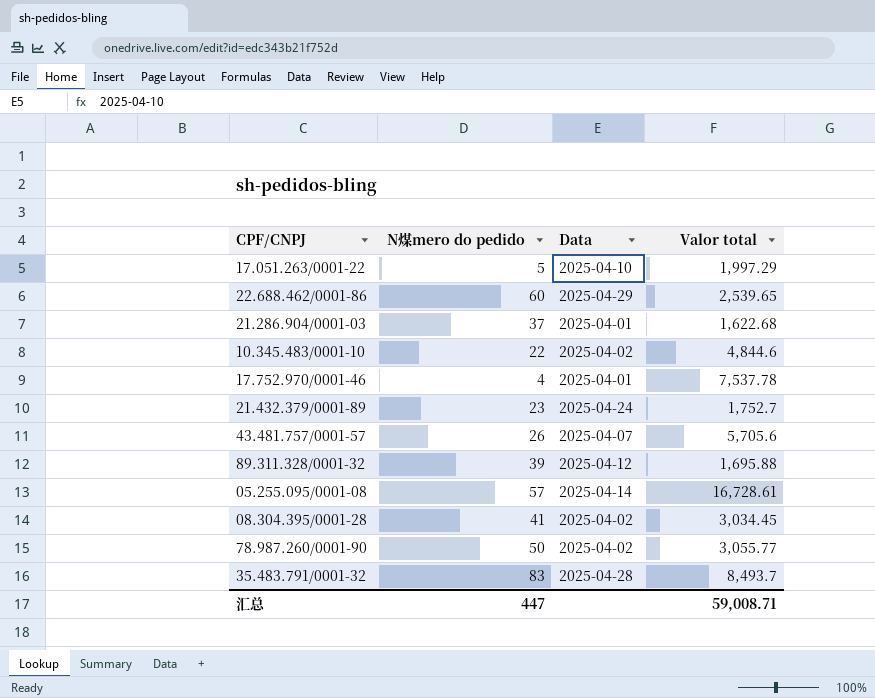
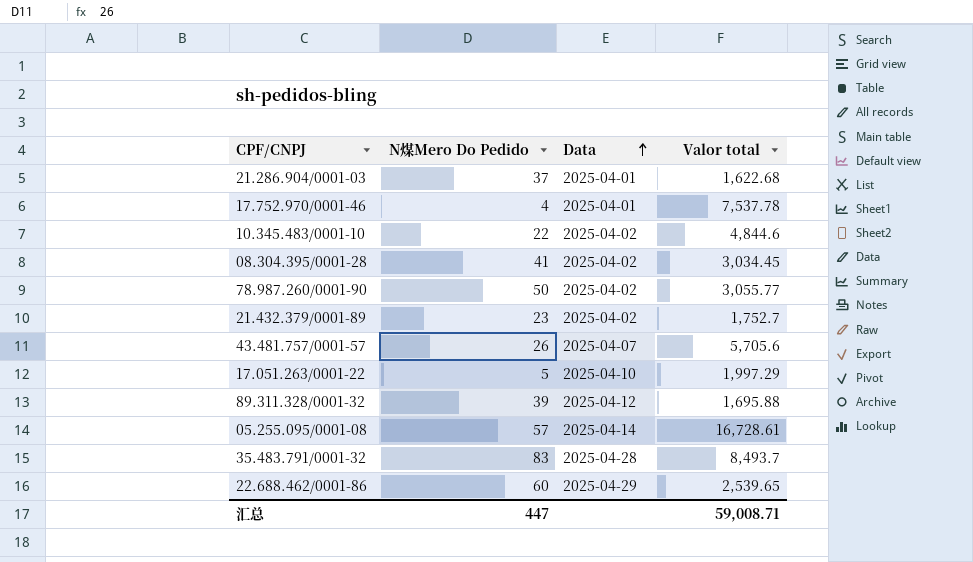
row order: none -> Data ascending
column name: N煤mero do pedido -> N煤Mero Do Pedido
21.432.379/0001-89 | Data: 2025-04-24 -> 2025-04-02

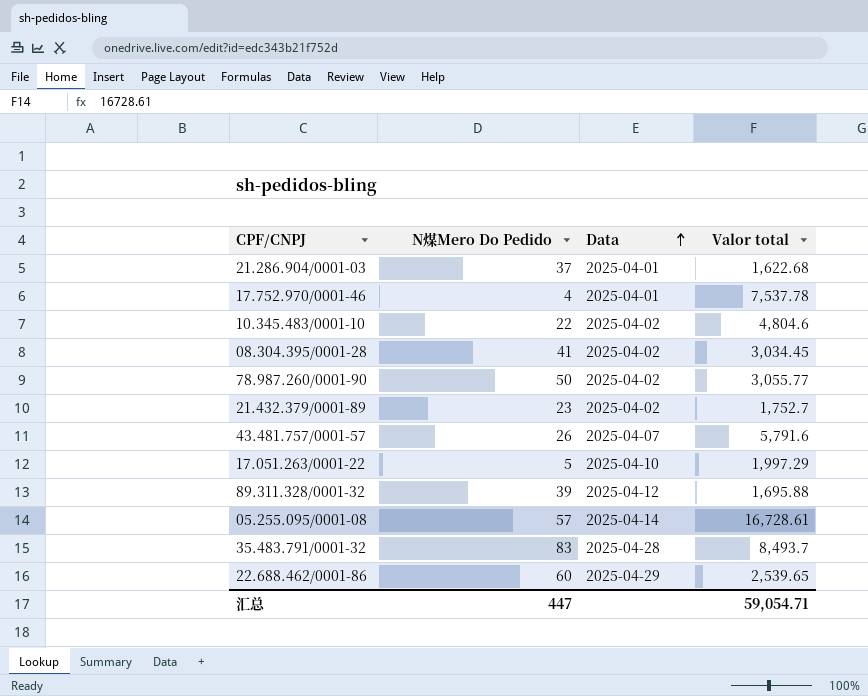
10.345.483/0001-10 | Valor total: 4,844.6 -> 4,804.6
43.481.757/0001-57 | Valor total: 5,705.6 -> 5,791.6
汇总 | Valor total: 59,008.71 -> 59,054.71

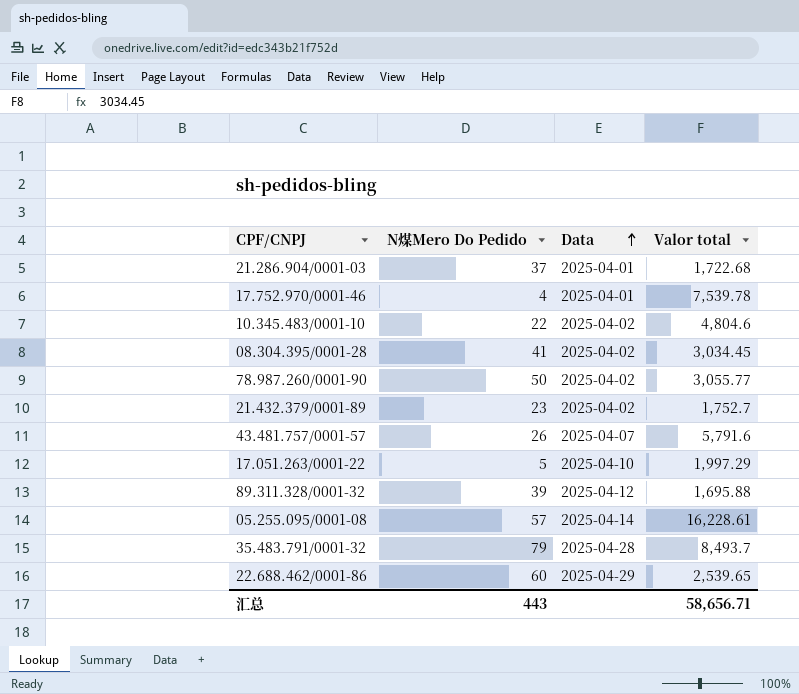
21.286.904/0001-03 | Valor total: 1,622.68 -> 1,722.68
17.752.970/0001-46 | Valor total: 7,537.78 -> 7,539.78
05.255.095/0001-08 | Valor total: 16,728.61 -> 16,228.61
35.483.791/0001-32 | N煤Mero Do Pedido: 83 -> 79
汇总 | N煤Mero Do Pedido: 447 -> 443
汇总 | Valor total: 59,054.71 -> 58,656.71

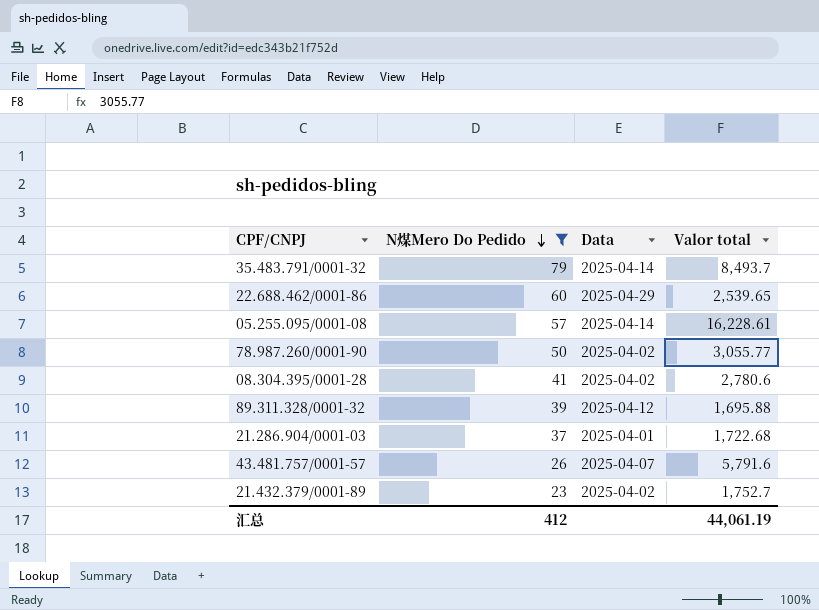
filter: none -> N煤Mero Do Pedido >= 23
row order: Data ascending -> N煤Mero Do Pedido descending
35.483.791/0001-32 | Data: 2025-04-28 -> 2025-04-14
08.304.395/0001-28 | Valor total: 3,034.45 -> 2,780.6
汇总 | N煤Mero Do Pedido: 443 -> 412
汇总 | Valor total: 58,656.71 -> 44,061.19

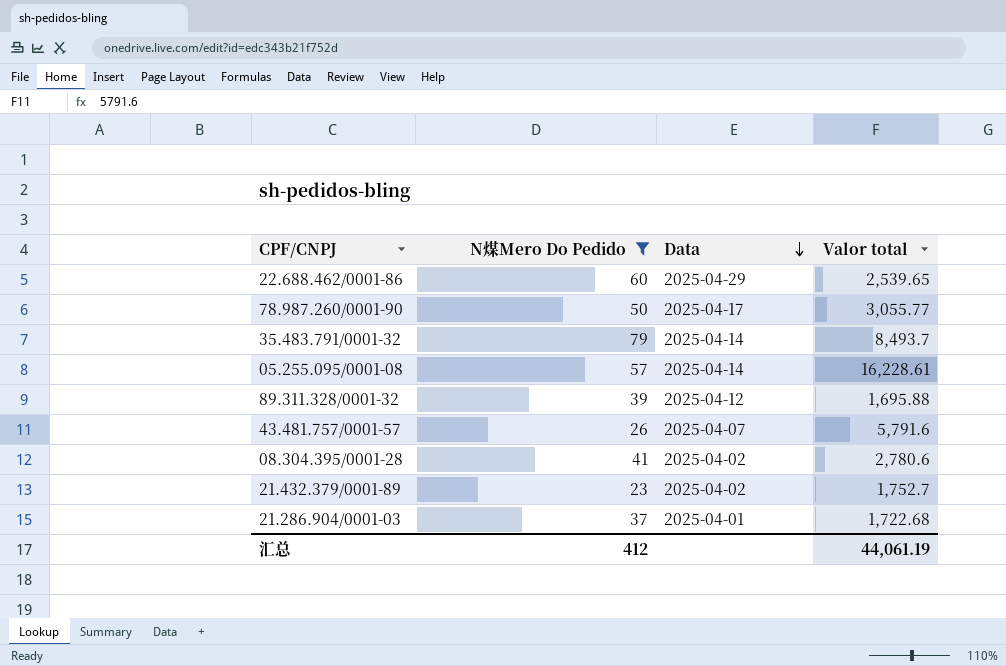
row order: N煤Mero Do Pedido descending -> Data descending
78.987.260/0001-90 | Data: 2025-04-02 -> 2025-04-17

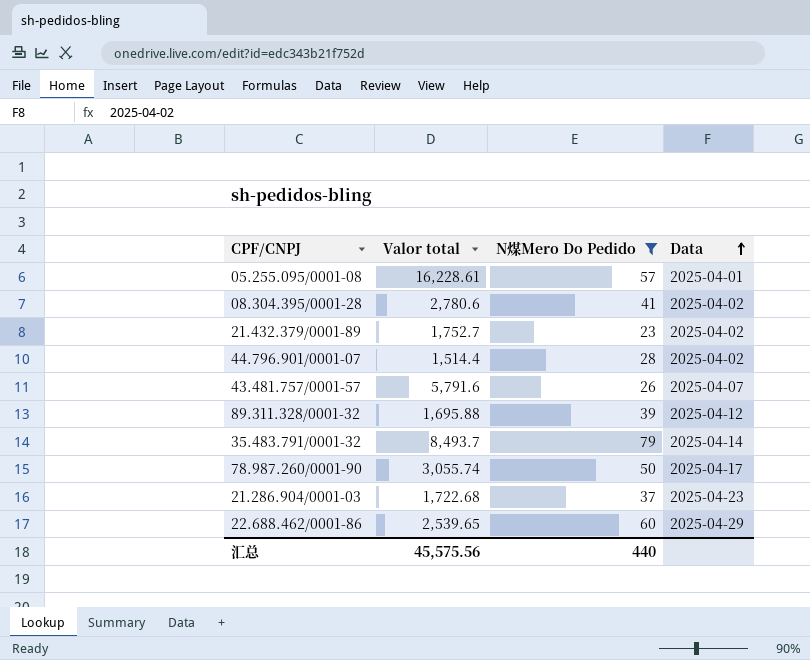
row order: Data descending -> Data ascending
column Valor total | position: 4 -> 2
05.255.095/0001-08 | Data: 2025-04-14 -> 2025-04-01
row 44.796.901/0001-07: none -> 1,514.4 | 28 | 2025-04-02
78.987.260/0001-90 | Valor total: 3,055.77 -> 3,055.74
21.286.904/0001-03 | Data: 2025-04-01 -> 2025-04-23
汇总 | Valor total: 44,061.19 -> 45,575.56
汇总 | N煤Mero Do Pedido: 412 -> 440

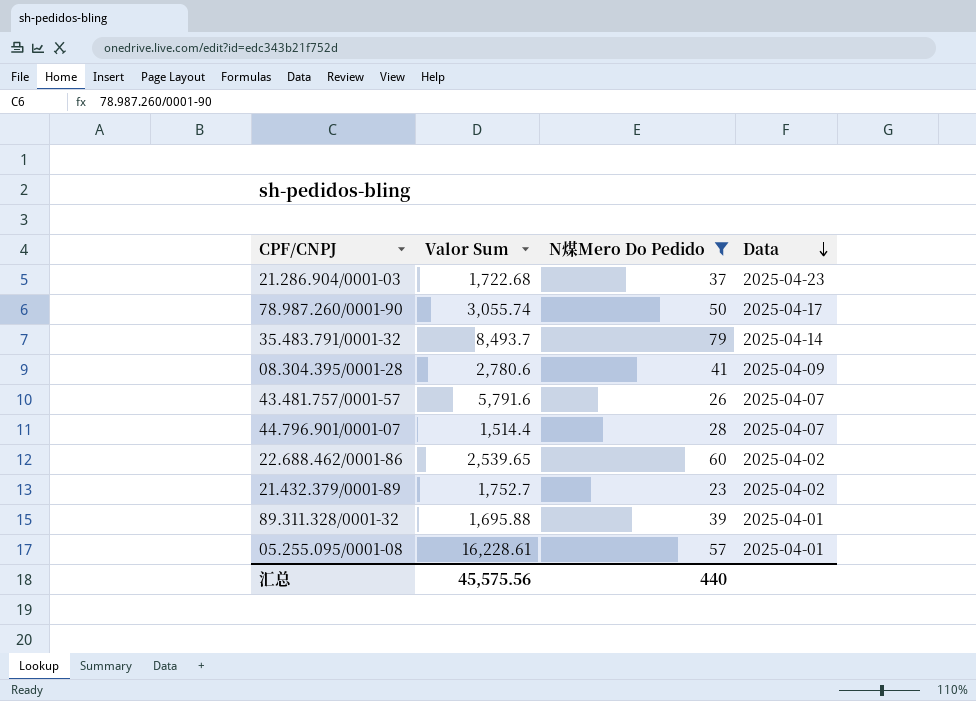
row order: Data ascending -> Data descending
column name: Valor total -> Valor Sum
08.304.395/0001-28 | Data: 2025-04-02 -> 2025-04-09
44.796.901/0001-07 | Data: 2025-04-02 -> 2025-04-07
22.688.462/0001-86 | Data: 2025-04-29 -> 2025-04-02
89.311.328/0001-32 | Data: 2025-04-12 -> 2025-04-01

